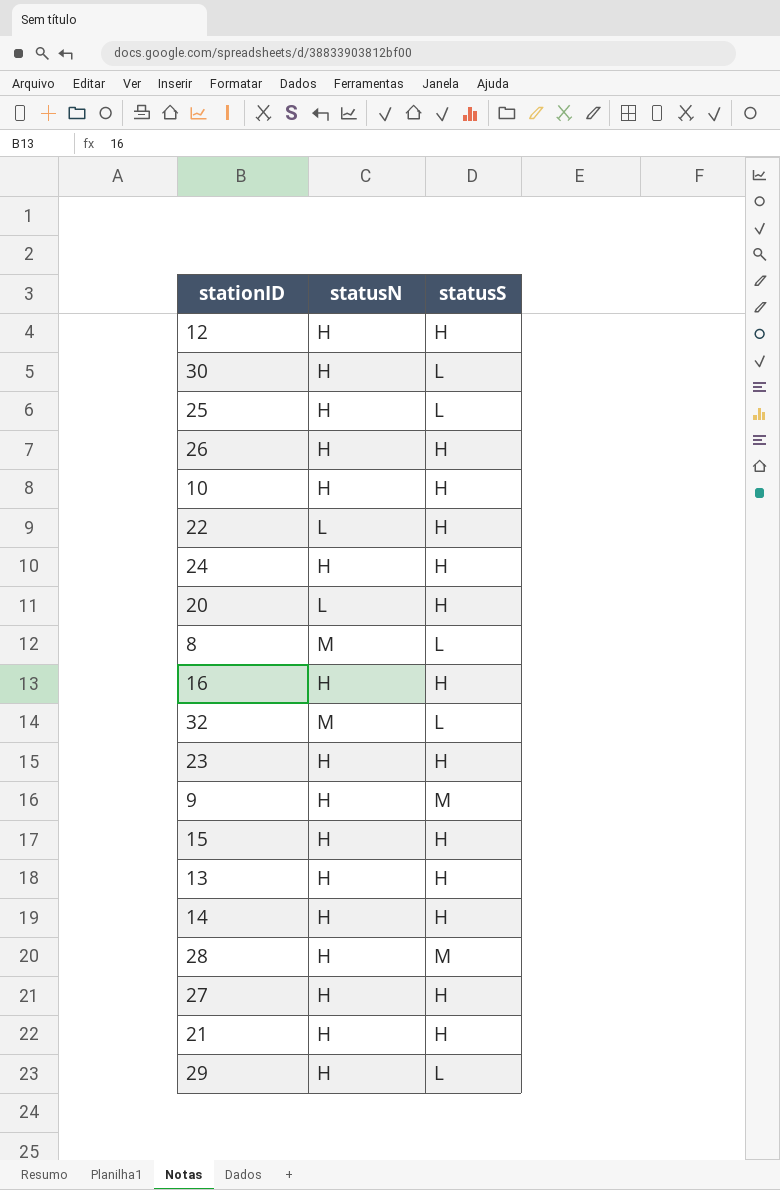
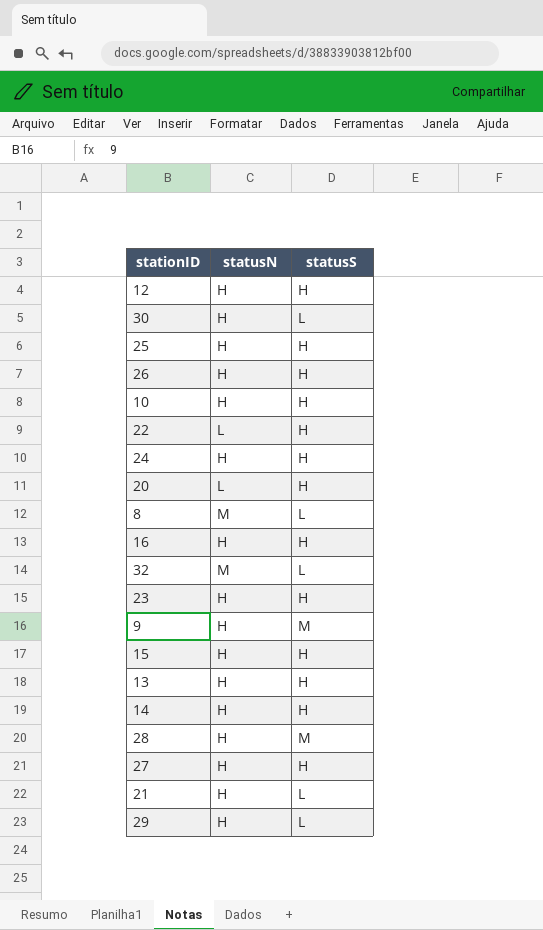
25 | statusS: L -> H
21 | statusS: H -> L

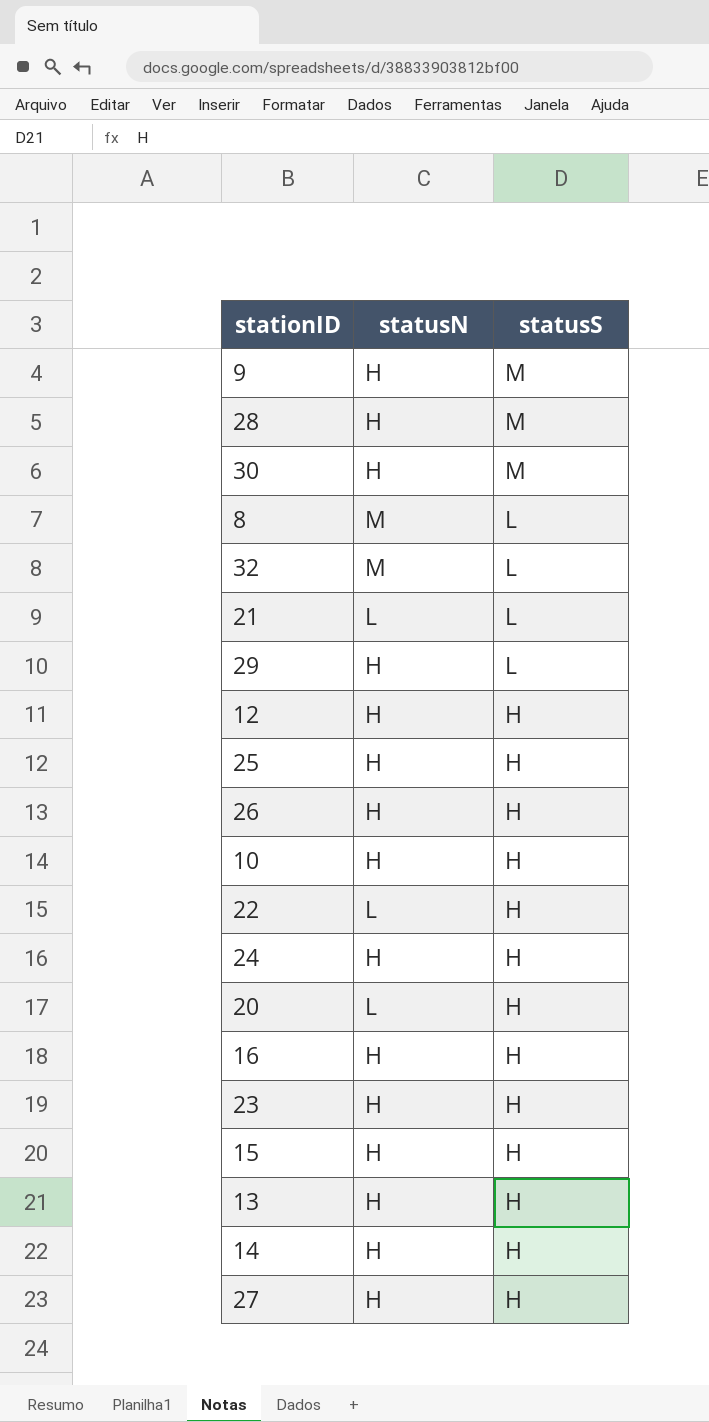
row order: none -> statusS descending
30 | statusS: L -> M
21 | statusN: H -> L

